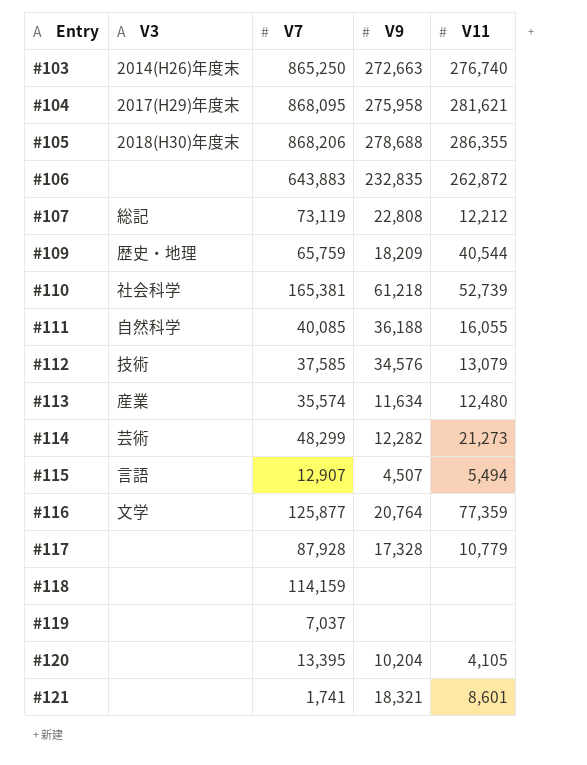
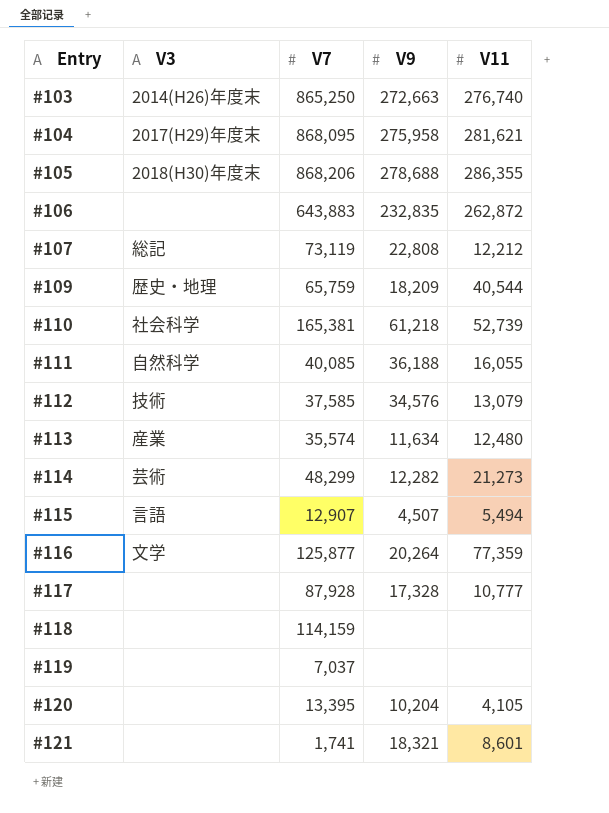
#116 | V9: 20,764 -> 20,264
#117 | V11: 10,779 -> 10,777

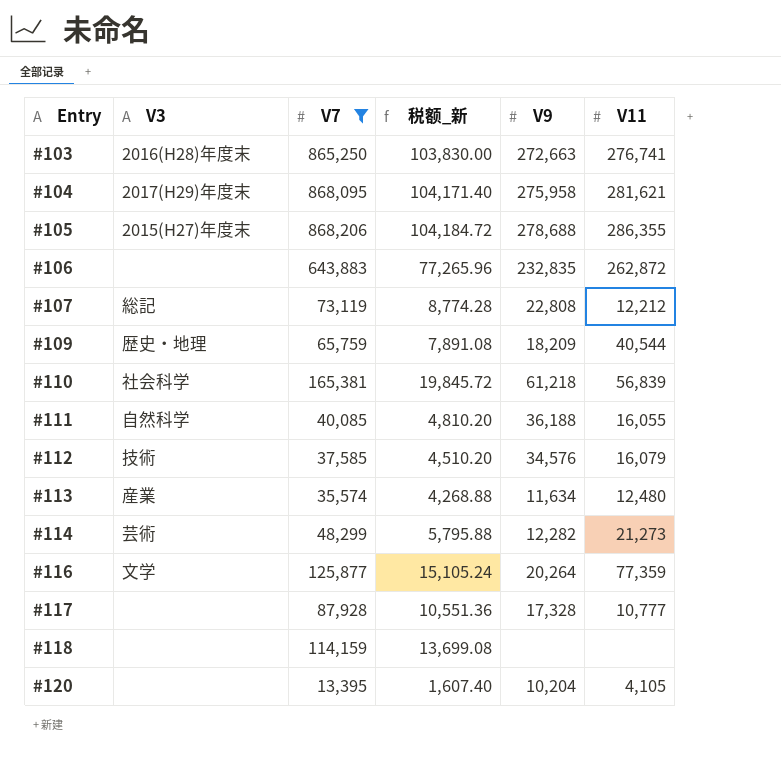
filter: none -> V7 >= 13,395
column 税额_新 | formula: none -> [V7] * 0.12
#103 | V3: 2014(H26)年度末 -> 2016(H28)年度末
#103 | V11: 276,740 -> 276,741
#105 | V3: 2018(H30)年度末 -> 2015(H27)年度末
#110 | V11: 52,739 -> 56,839
#112 | V11: 13,079 -> 16,079

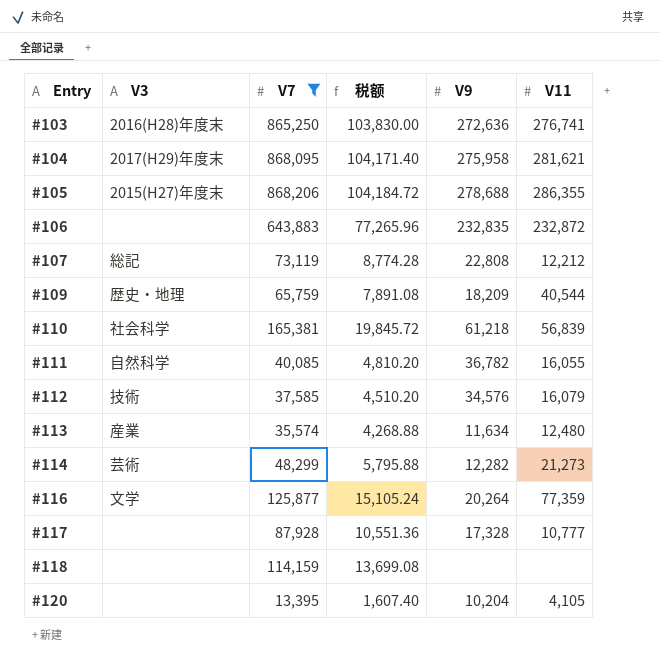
column name: 税额_新 -> 税额
#103 | V9: 272,663 -> 272,636
#106 | V11: 262,872 -> 232,872
#111 | V9: 36,188 -> 36,782

